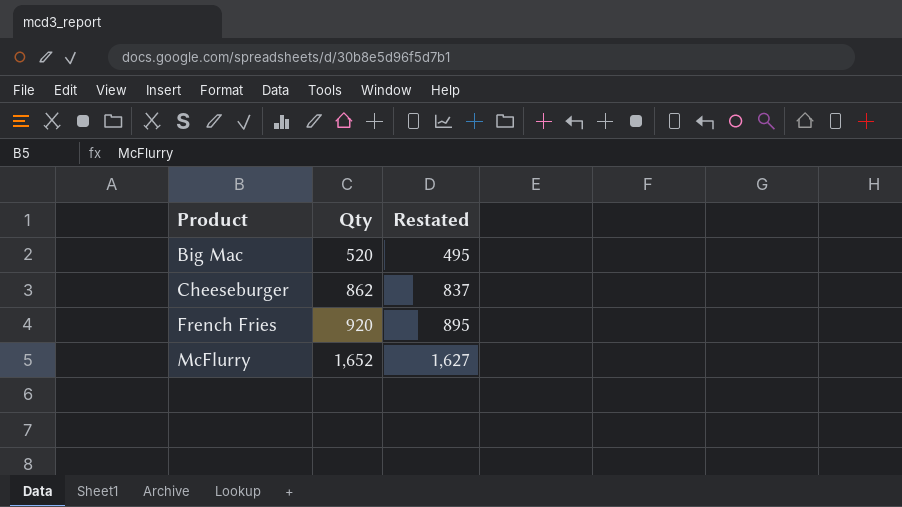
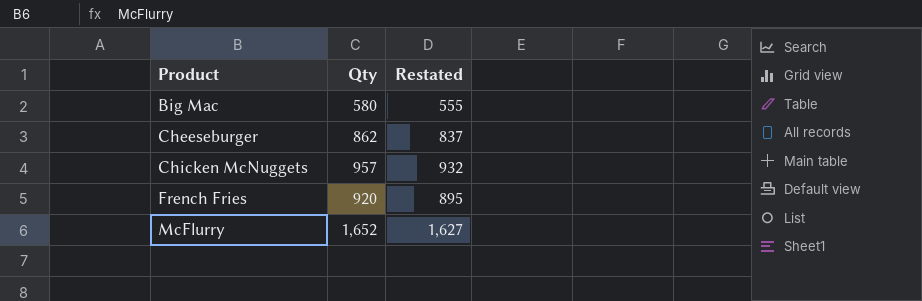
Big Mac | Qty: 520 -> 580
Big Mac | Restated: 495 -> 555
row Chicken McNuggets: none -> 957 | 932

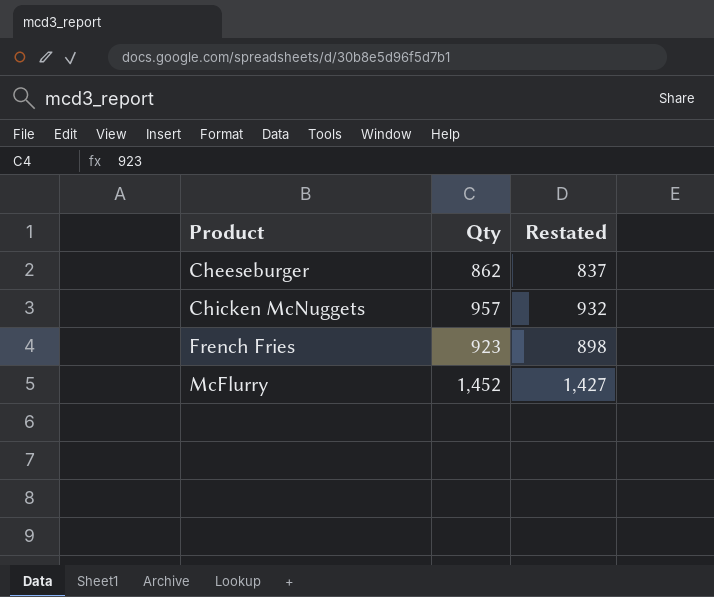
row Big Mac: 580 | 555 -> none
French Fries | Qty: 920 -> 923
French Fries | Restated: 895 -> 898
McFlurry | Qty: 1,652 -> 1,452
McFlurry | Restated: 1,627 -> 1,427

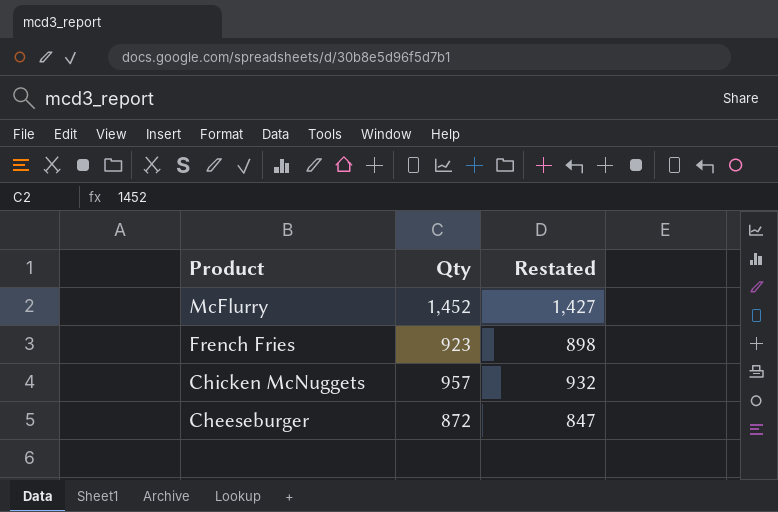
row order: Product ascending -> Product descending
Cheeseburger | Qty: 862 -> 872
Cheeseburger | Restated: 837 -> 847

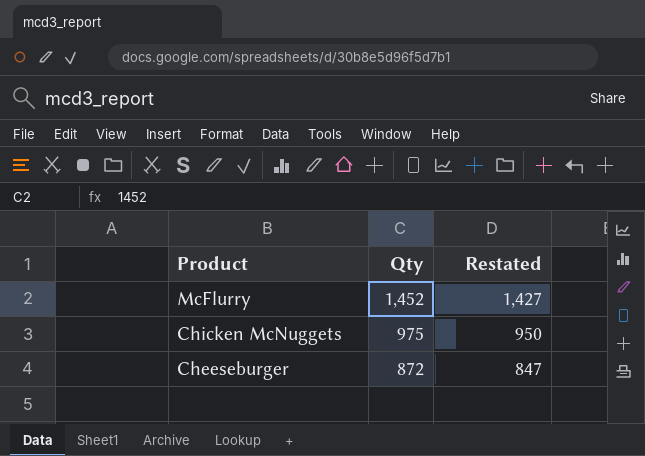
row French Fries: 923 | 898 -> none
Chicken McNuggets | Qty: 957 -> 975
Chicken McNuggets | Restated: 932 -> 950

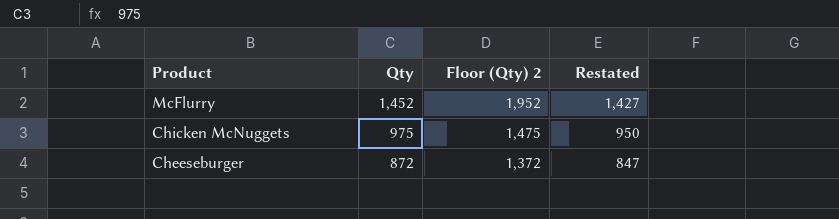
column Floor (Qty) 2 | formula: none -> [Qty] + 500

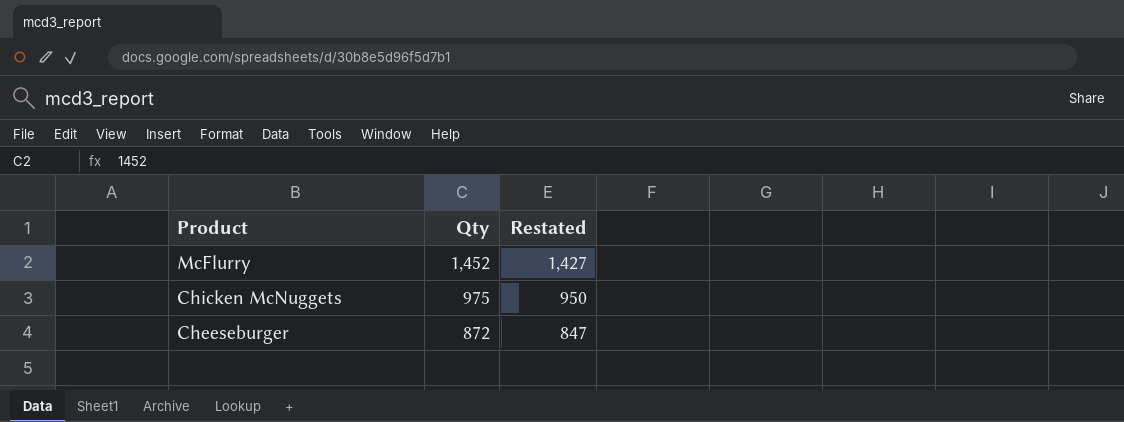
column Floor (Qty) 2 | formula: [Qty] + 500 -> none

